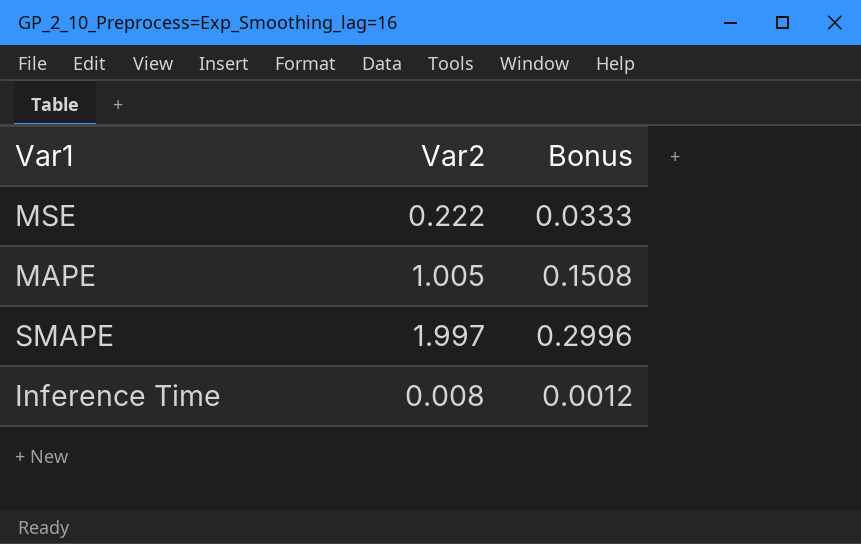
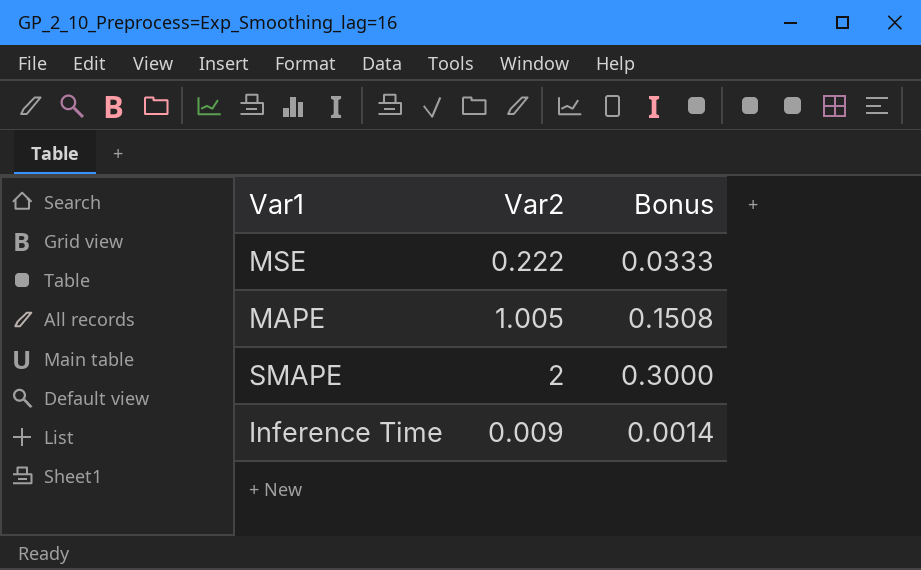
SMAPE | Var2: 1.997 -> 2
SMAPE | Bonus: 0.2996 -> 0.3000
Inference Time | Var2: 0.008 -> 0.009
Inference Time | Bonus: 0.0012 -> 0.0014

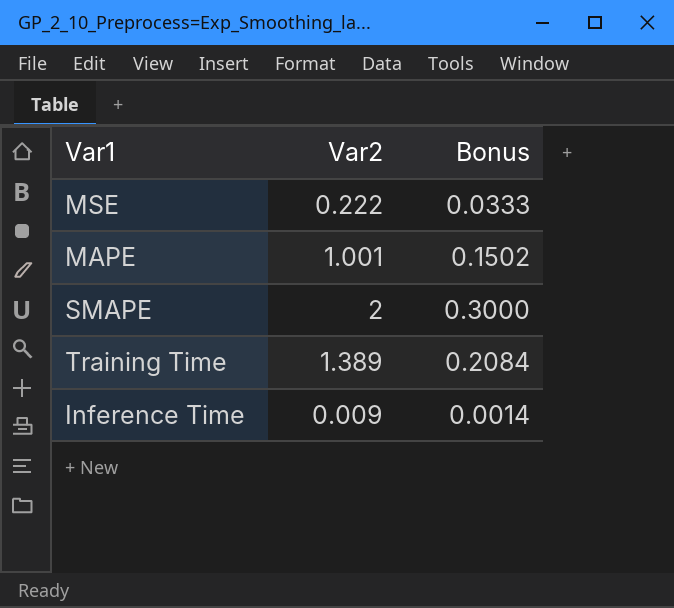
MAPE | Var2: 1.005 -> 1.001
MAPE | Bonus: 0.1508 -> 0.1502
row Training Time: none -> 1.389 | 0.2084

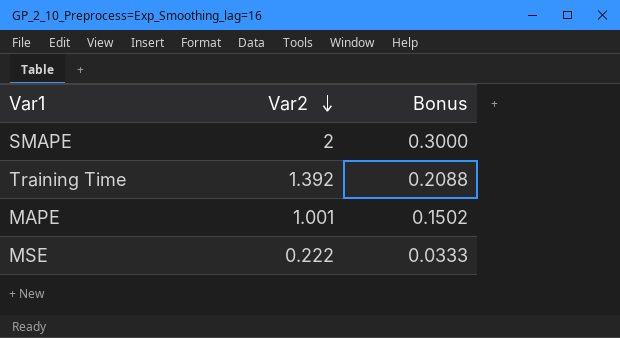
row order: none -> Var2 descending
row Inference Time: 0.009 | 0.0014 -> none
Training Time | Var2: 1.389 -> 1.392
Training Time | Bonus: 0.2084 -> 0.2088

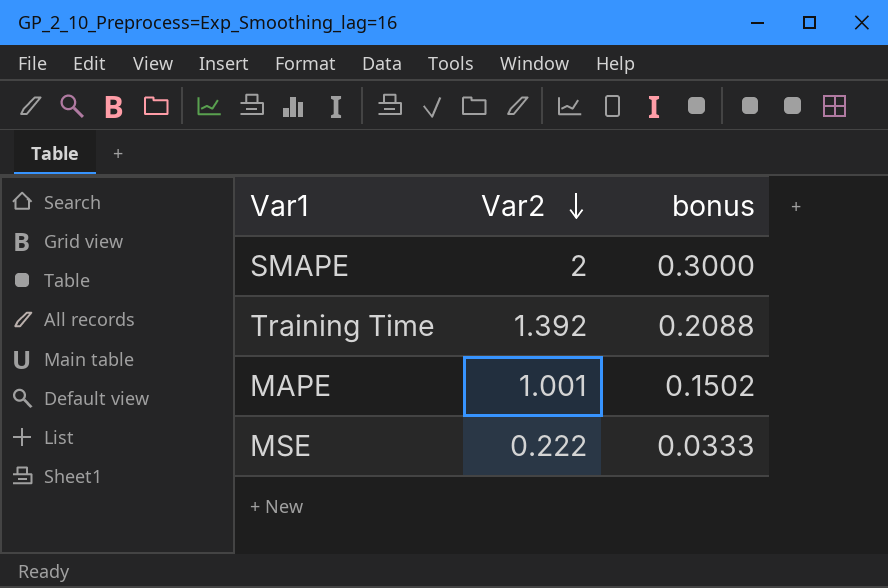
column name: Bonus -> bonus

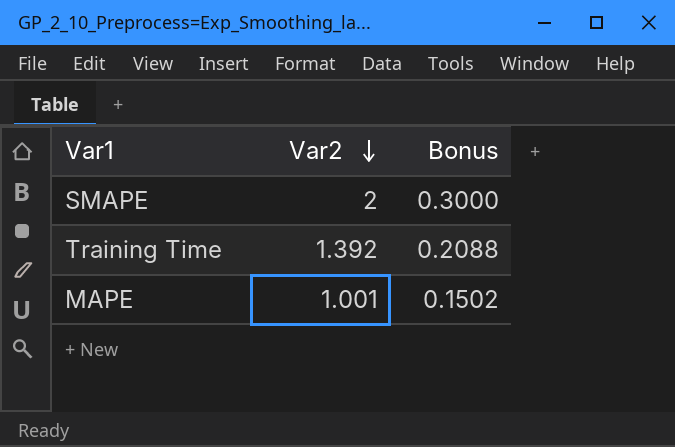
column name: bonus -> Bonus
row MSE: 0.222 | 0.0333 -> none

